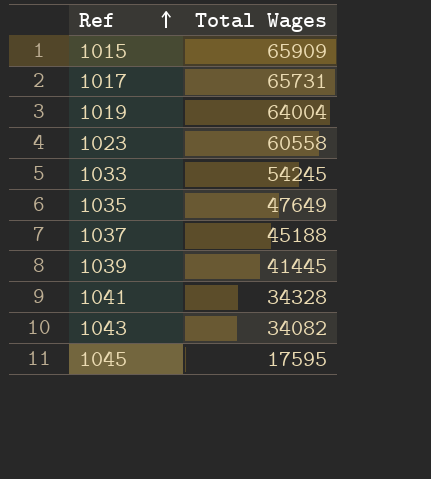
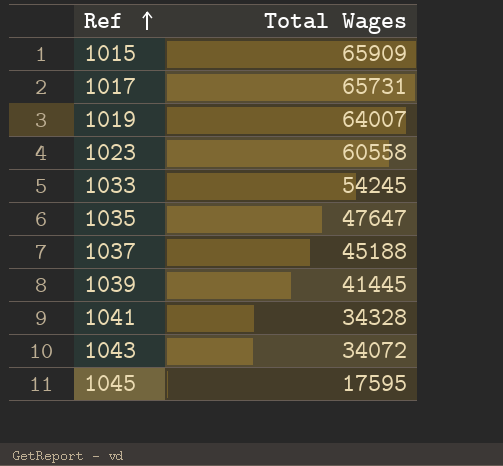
1019 | Total Wages: 64004 -> 64007
1035 | Total Wages: 47649 -> 47647
1043 | Total Wages: 34082 -> 34072

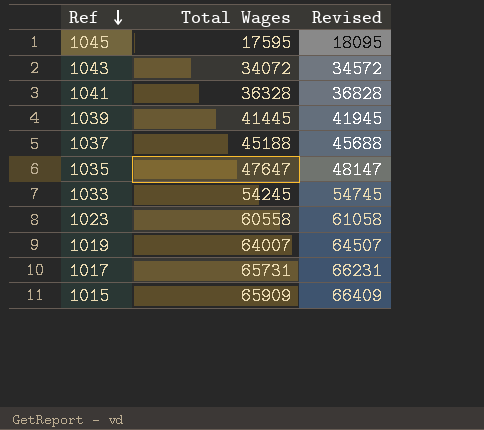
row order: Ref ascending -> Ref descending
column Revised | formula: none -> [Total Wages] + 500
1041 | Total Wages: 34328 -> 36328

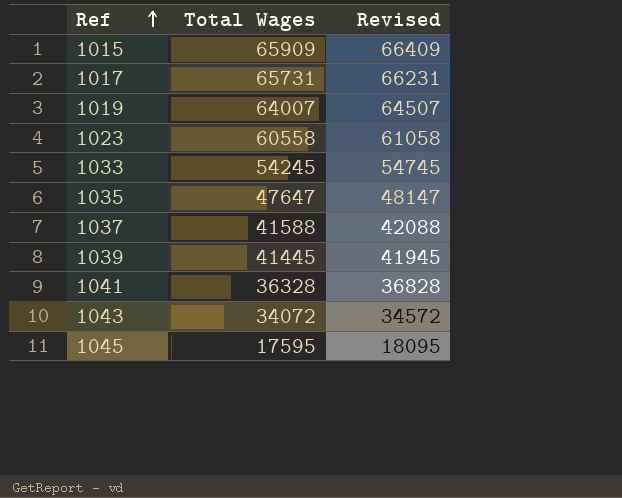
row order: Ref descending -> Ref ascending
1037 | Total Wages: 45188 -> 41588
1037 | Revised: 45688 -> 42088

